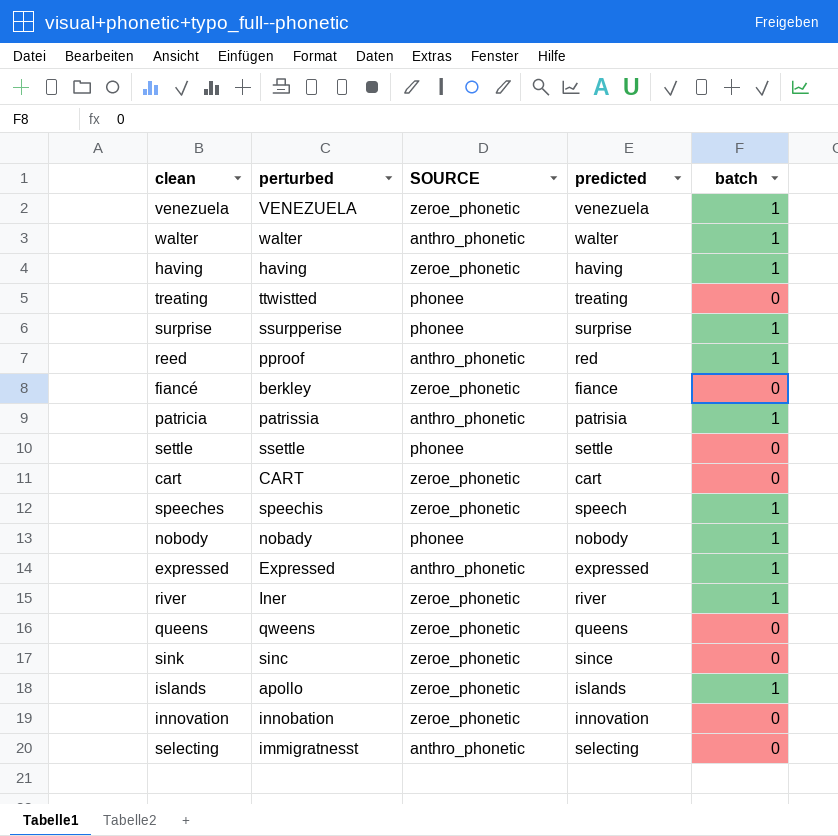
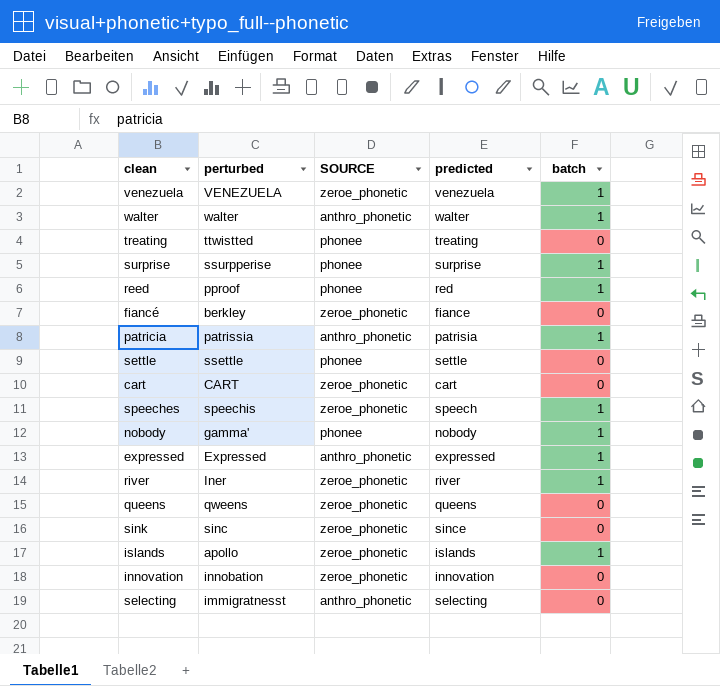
row having: having | zeroe_phonetic | having | 1 -> none
reed | SOURCE: anthro_phonetic -> phonee
nobody | perturbed: nobady -> gamma'

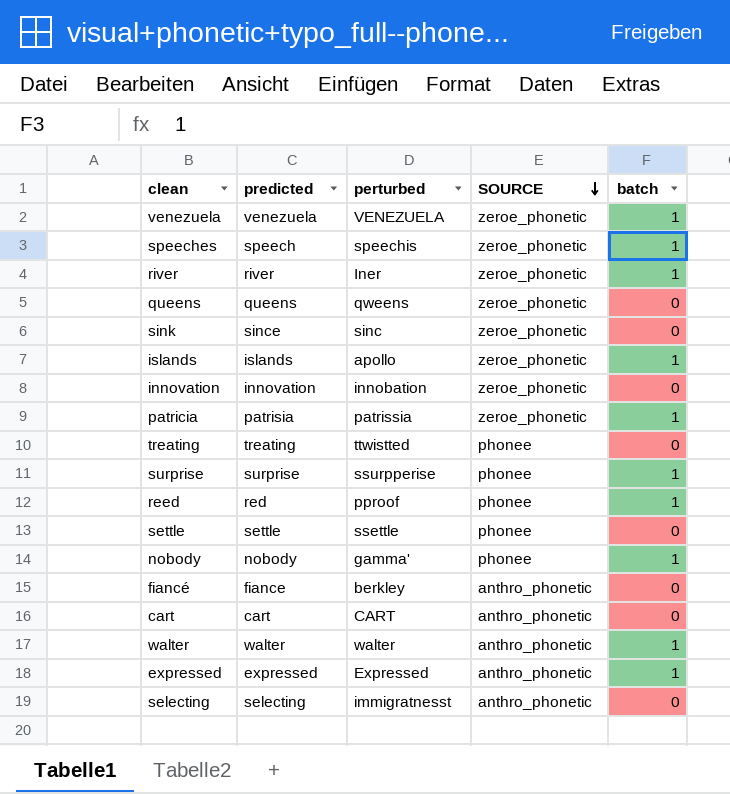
row order: none -> SOURCE descending
column predicted | position: 4 -> 2
patricia | SOURCE: anthro_phonetic -> zeroe_phonetic
fiancé | SOURCE: zeroe_phonetic -> anthro_phonetic
cart | SOURCE: zeroe_phonetic -> anthro_phonetic

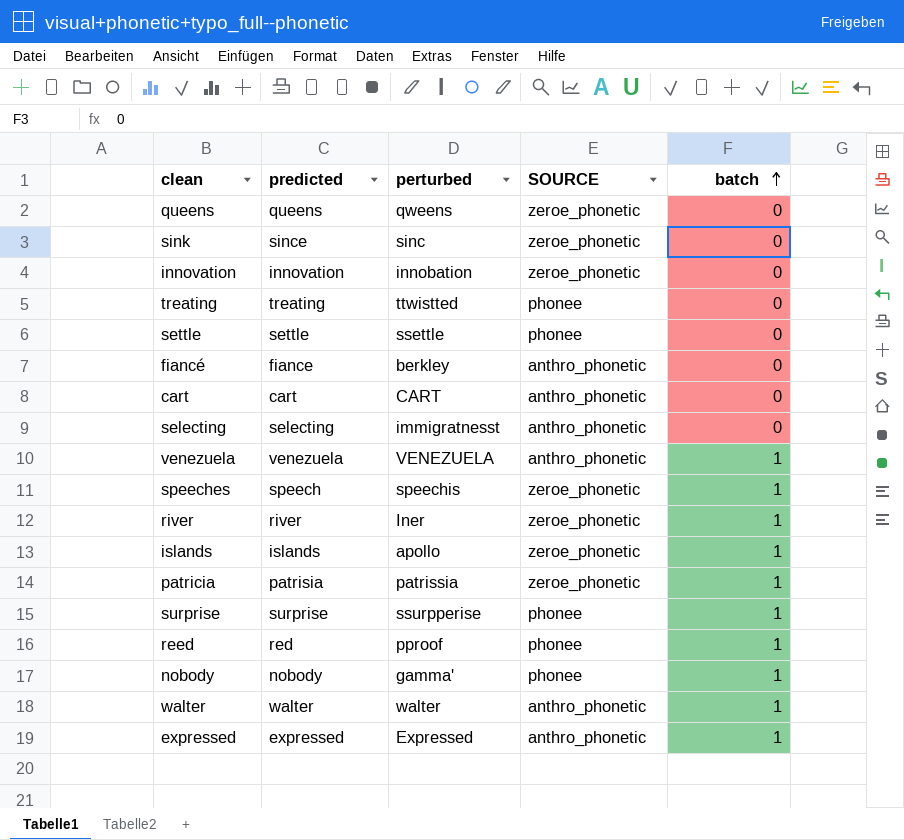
row order: SOURCE descending -> batch ascending
venezuela | SOURCE: zeroe_phonetic -> anthro_phonetic

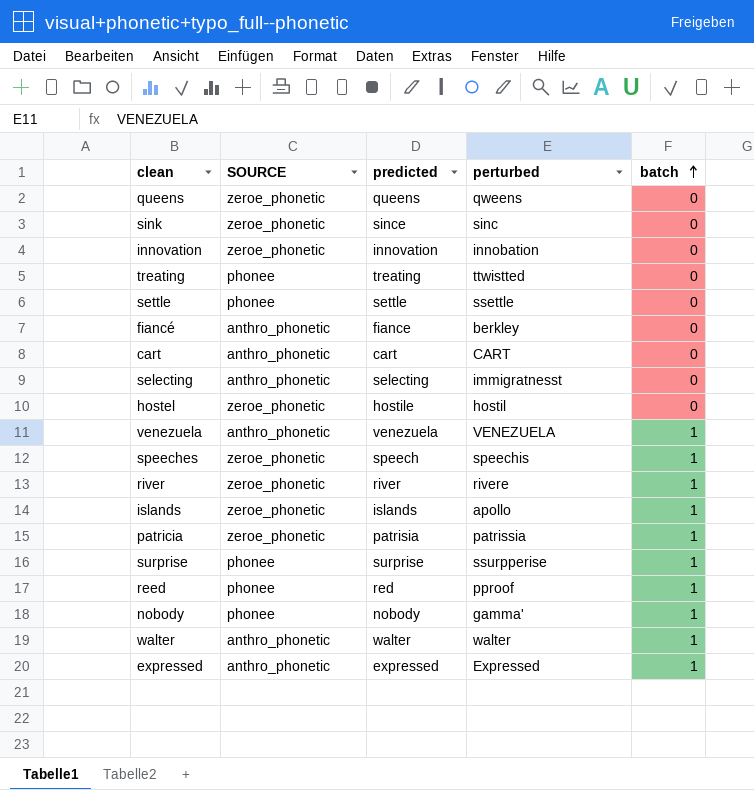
column SOURCE | position: 4 -> 2
row hostel: none -> zeroe_phonetic | hostile | hostil | 0
river | perturbed: Iner -> rivere

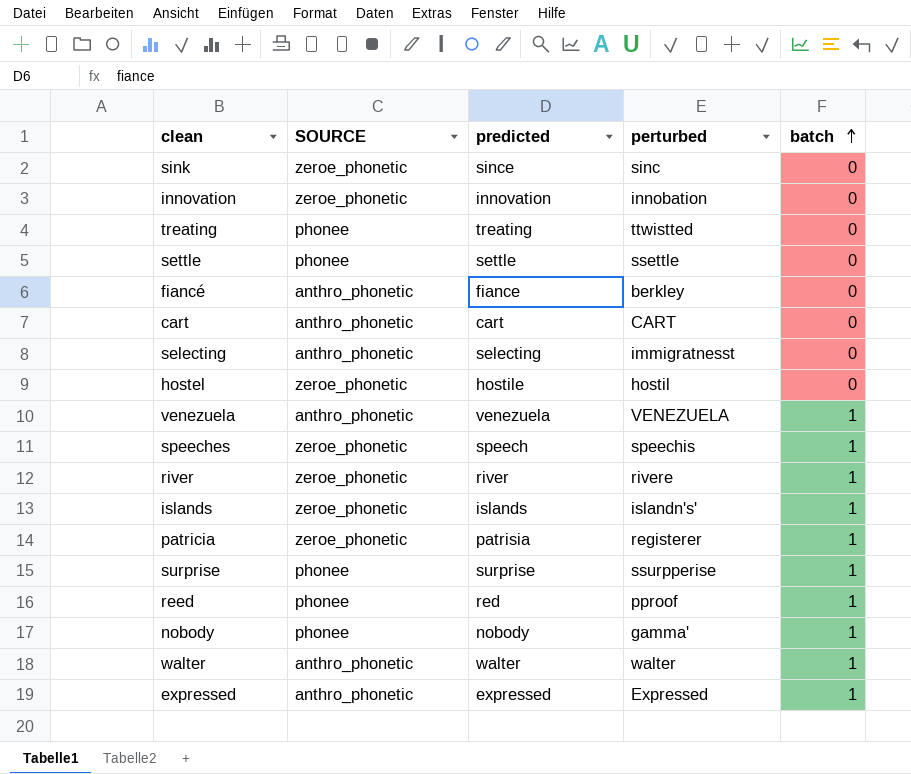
row queens: zeroe_phonetic | queens | qweens | 0 -> none
islands | perturbed: apollo -> islandn's'
patricia | perturbed: patrissia -> registerer

